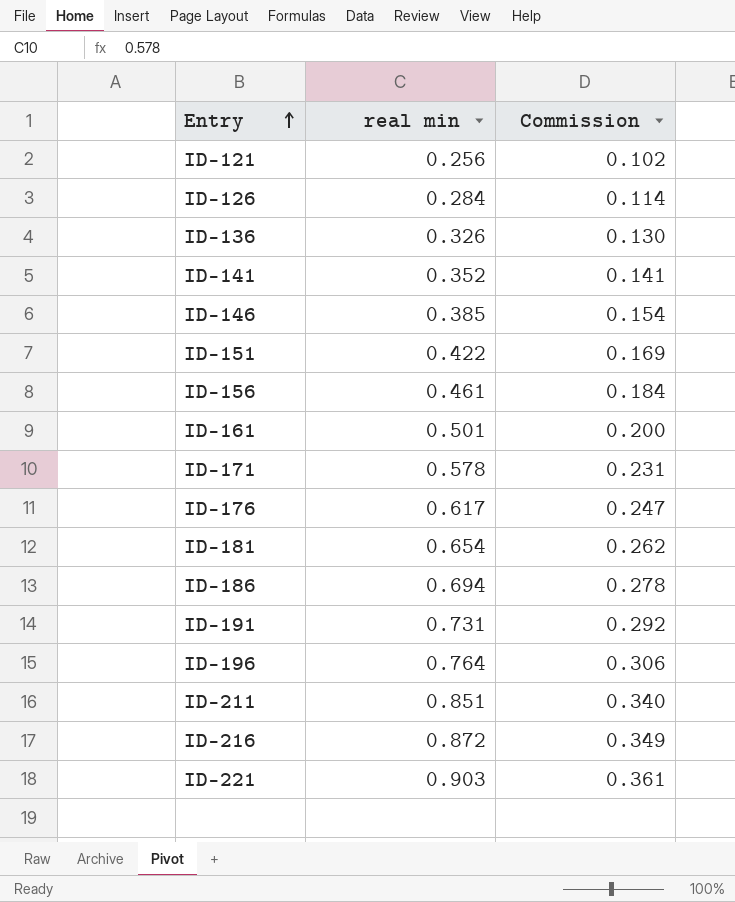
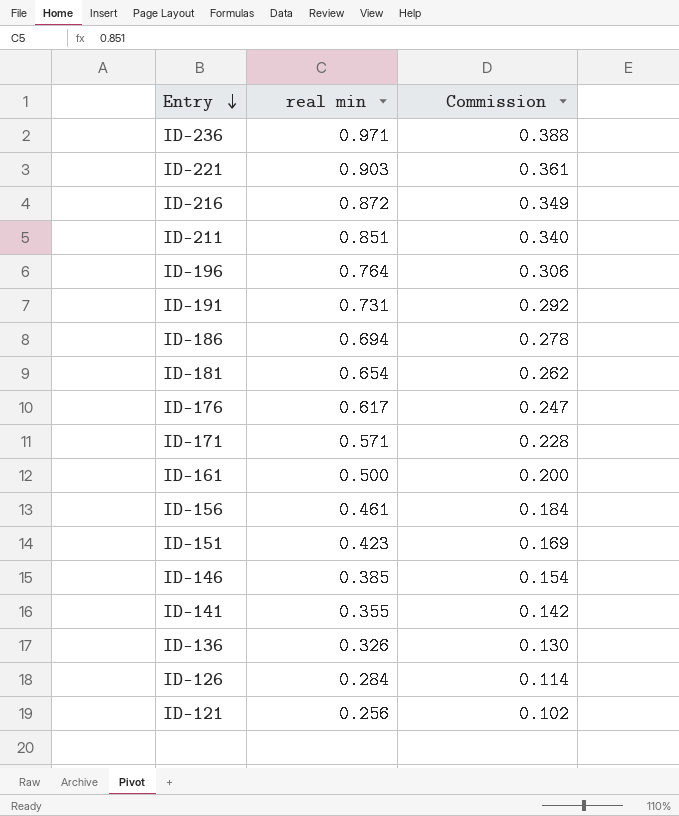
row order: Entry ascending -> Entry descending
row ID-236: none -> 0.971 | 0.388
ID-171 | real min: 0.578 -> 0.571
ID-171 | Commission: 0.231 -> 0.228
ID-161 | real min: 0.501 -> 0.500
ID-151 | real min: 0.422 -> 0.423
ID-141 | real min: 0.352 -> 0.355
ID-141 | Commission: 0.141 -> 0.142

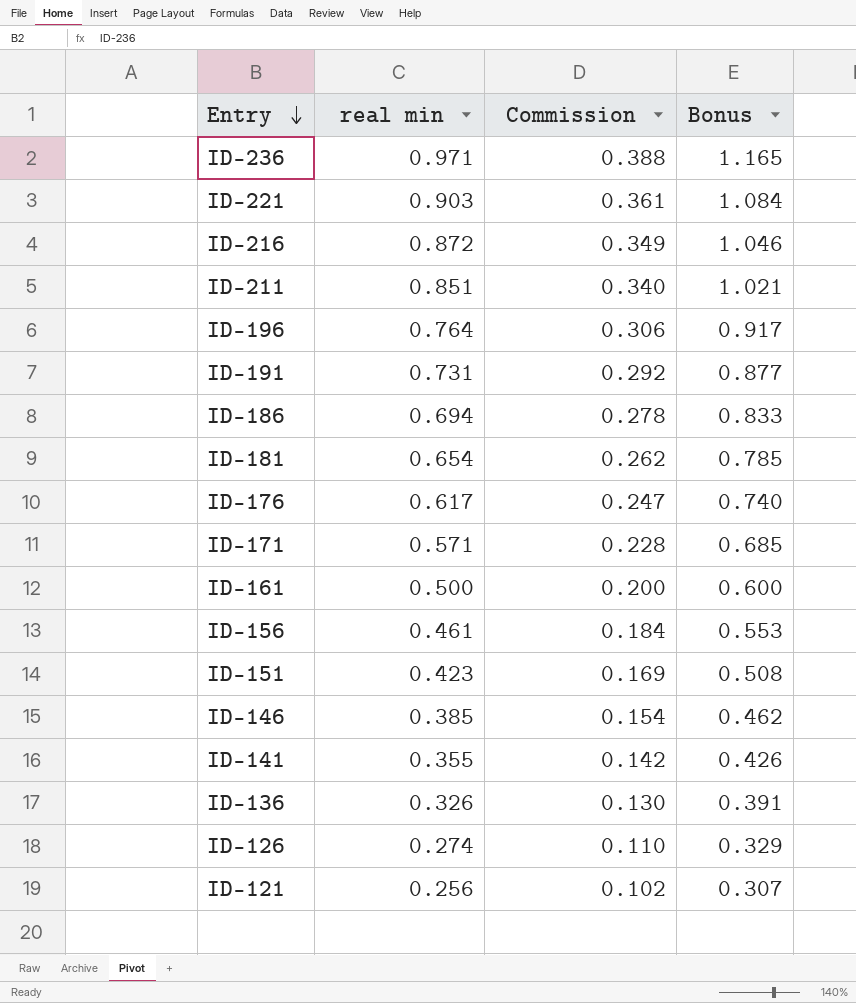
column Bonus | formula: none -> [real min] * 1.2
ID-126 | real min: 0.284 -> 0.274
ID-126 | Commission: 0.114 -> 0.110

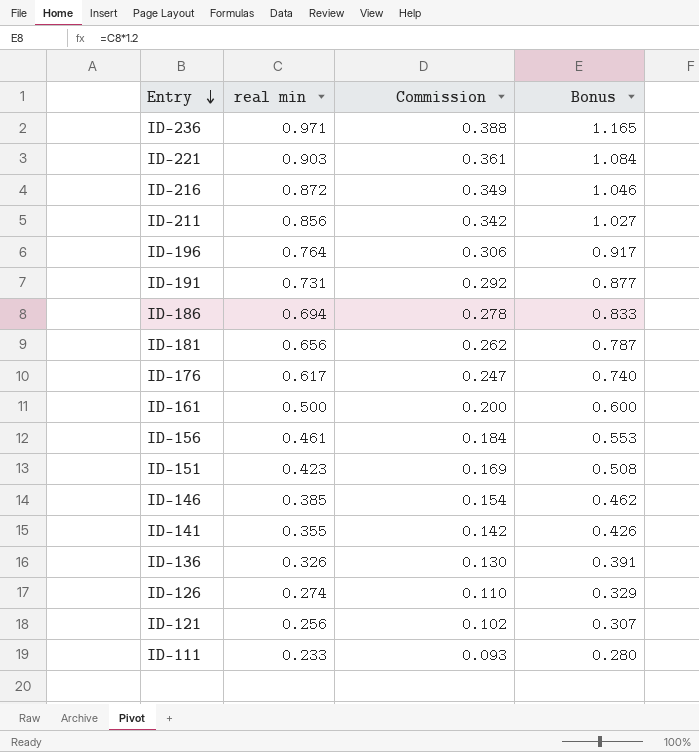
row ID-171: 0.571 | 0.228 | 0.685 -> none
ID-211 | real min: 0.851 -> 0.856
ID-211 | Commission: 0.340 -> 0.342
ID-211 | Bonus: 1.021 -> 1.027
ID-181 | real min: 0.654 -> 0.656
ID-181 | Bonus: 0.785 -> 0.787
row ID-111: none -> 0.233 | 0.093 | 0.280

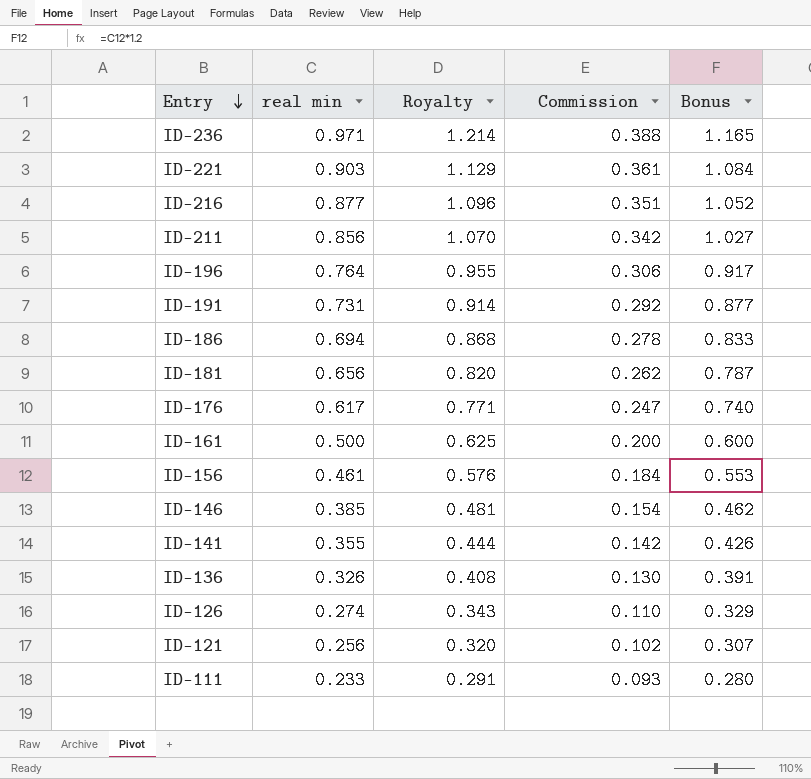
column Royalty | formula: none -> [real min] * 1.25
row ID-151: 0.423 | 0.169 | 0.508 -> none
ID-216 | real min: 0.872 -> 0.877
ID-216 | Commission: 0.349 -> 0.351
ID-216 | Bonus: 1.046 -> 1.052

